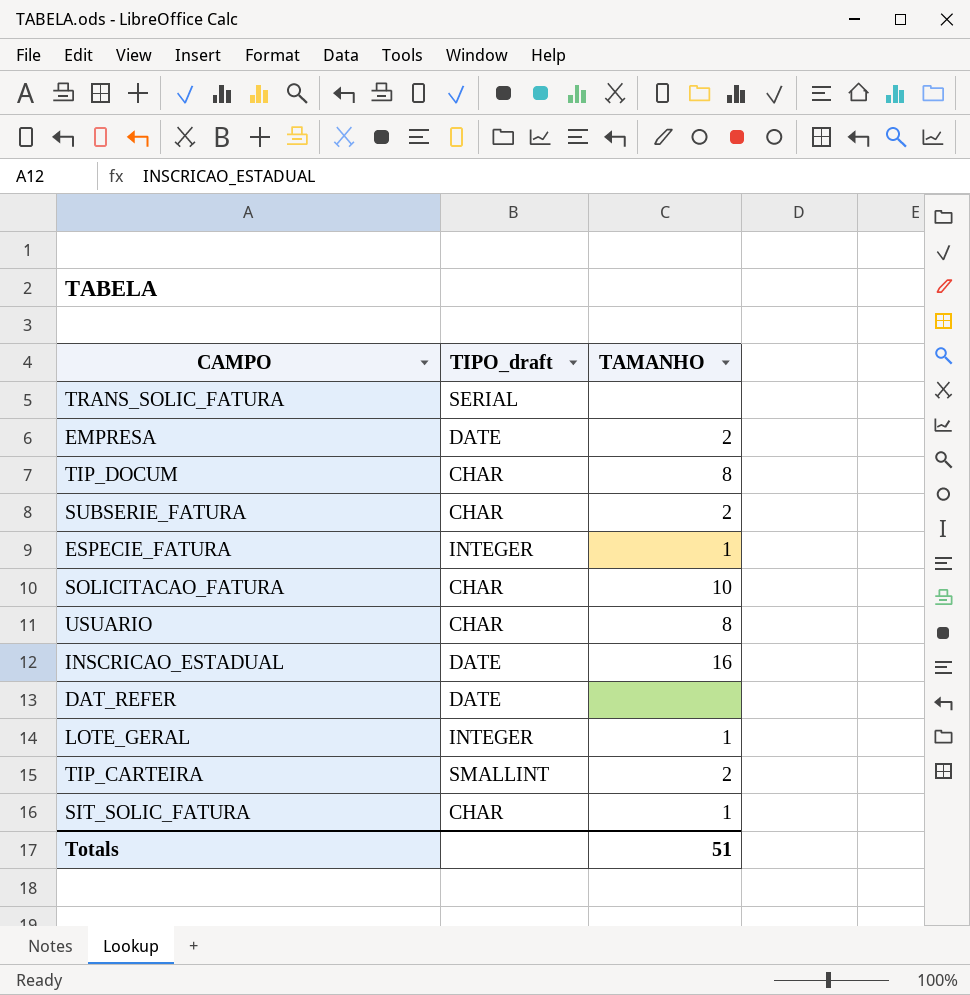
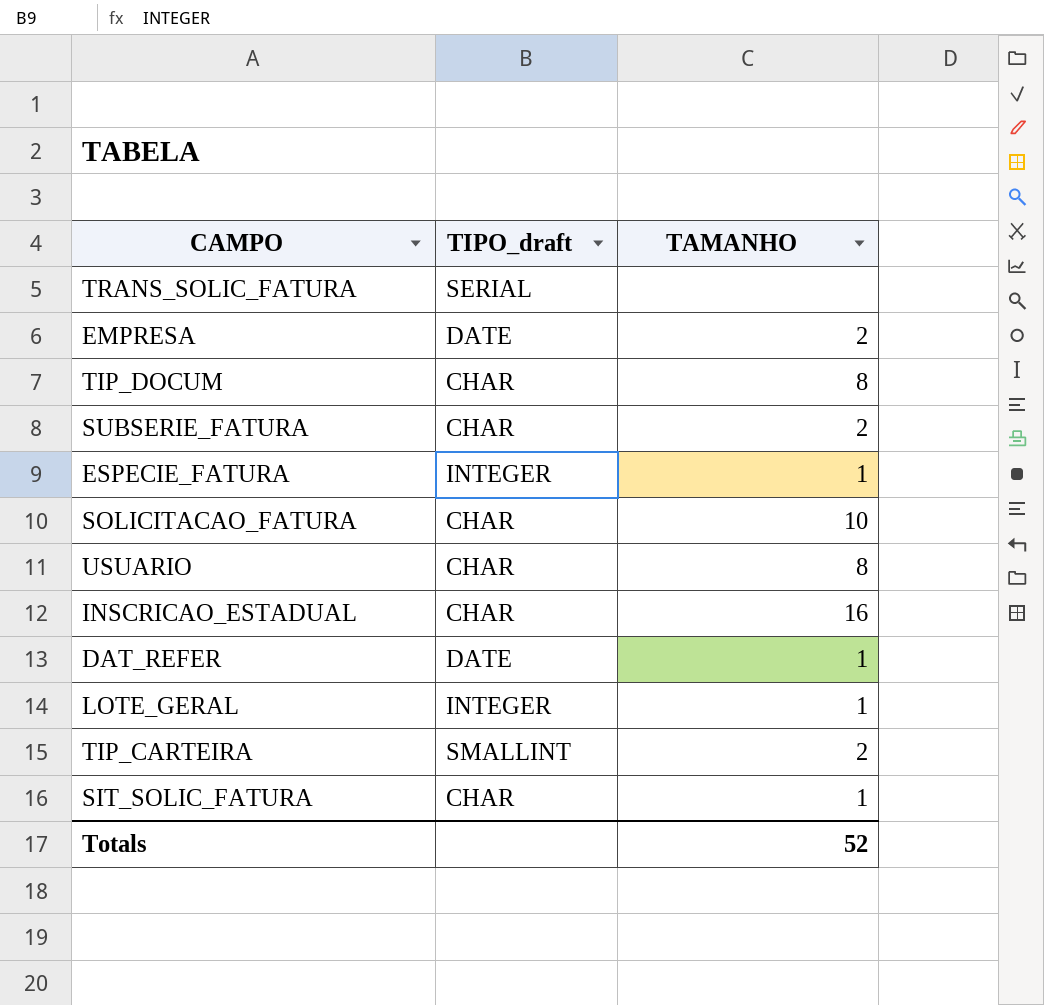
INSCRICAO_ESTADUAL | TIPO_draft: DATE -> CHAR
DAT_REFER | TAMANHO: none -> 1
Totals | TAMANHO: 51 -> 52

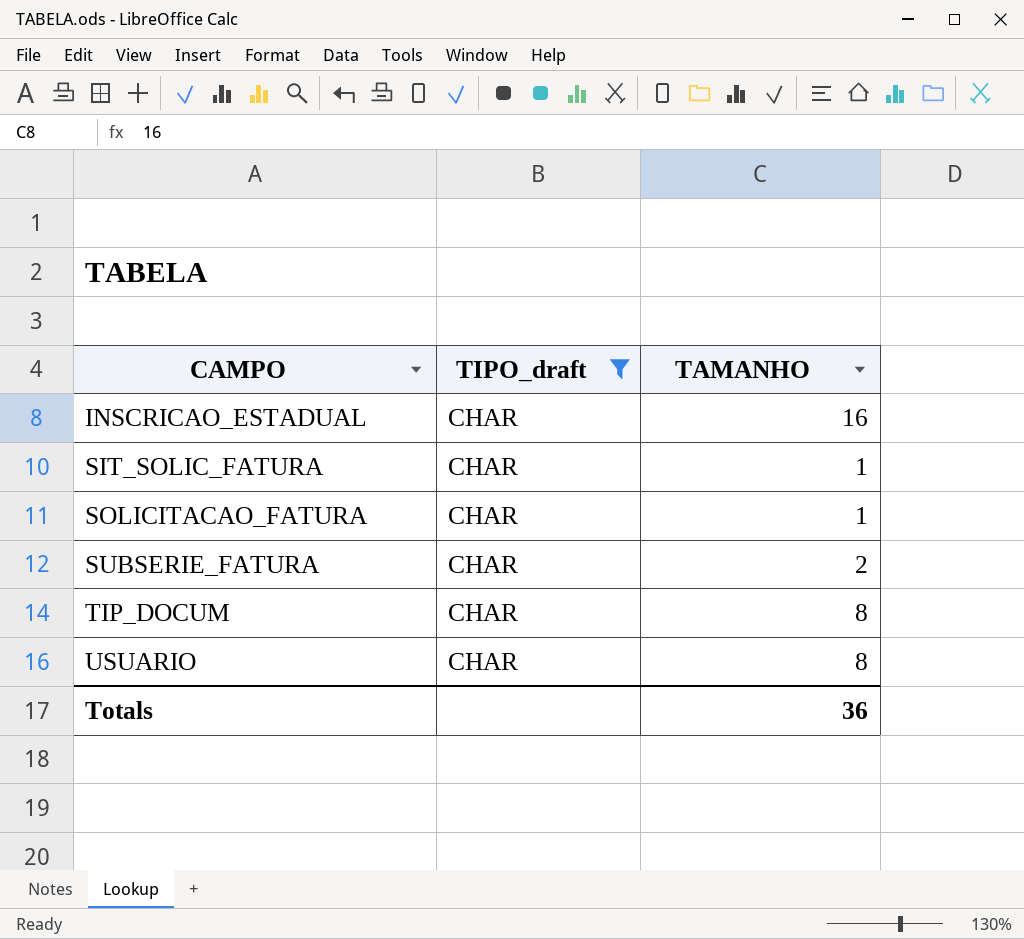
filter: none -> TIPO_draft = CHAR
row order: none -> CAMPO ascending
SOLICITACAO_FATURA | TAMANHO: 10 -> 1
Totals | TAMANHO: 52 -> 36

